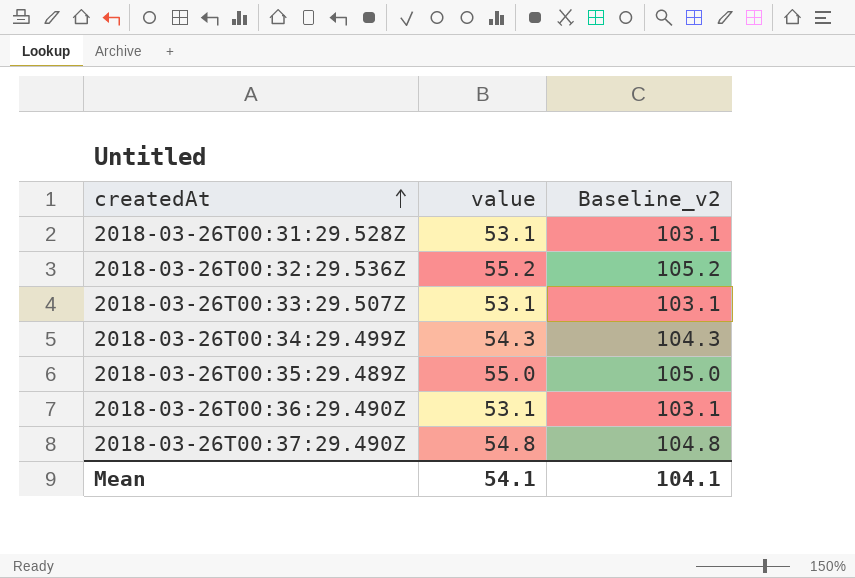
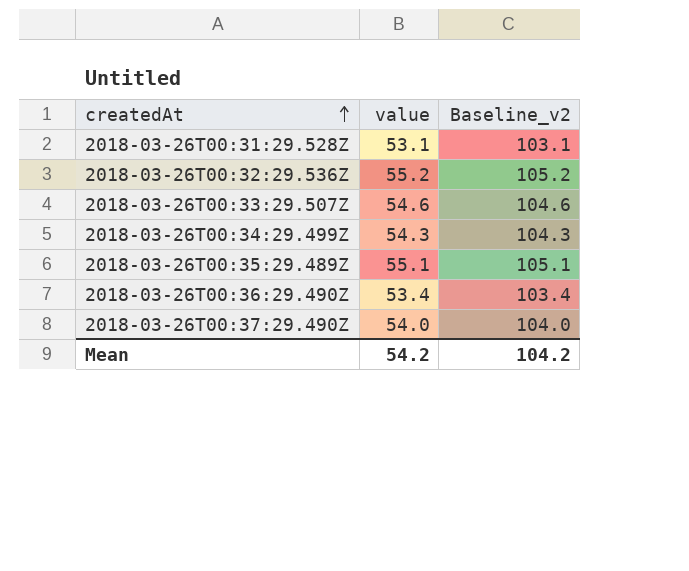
2018-03-26T00:33:29.507Z | value: 53.1 -> 54.6
2018-03-26T00:33:29.507Z | Baseline_v2: 103.1 -> 104.6
2018-03-26T00:35:29.489Z | value: 55.0 -> 55.1
2018-03-26T00:35:29.489Z | Baseline_v2: 105.0 -> 105.1
2018-03-26T00:36:29.490Z | value: 53.1 -> 53.4
2018-03-26T00:36:29.490Z | Baseline_v2: 103.1 -> 103.4
2018-03-26T00:37:29.490Z | value: 54.8 -> 54.0
2018-03-26T00:37:29.490Z | Baseline_v2: 104.8 -> 104.0
Mean | value: 54.1 -> 54.2
Mean | Baseline_v2: 104.1 -> 104.2

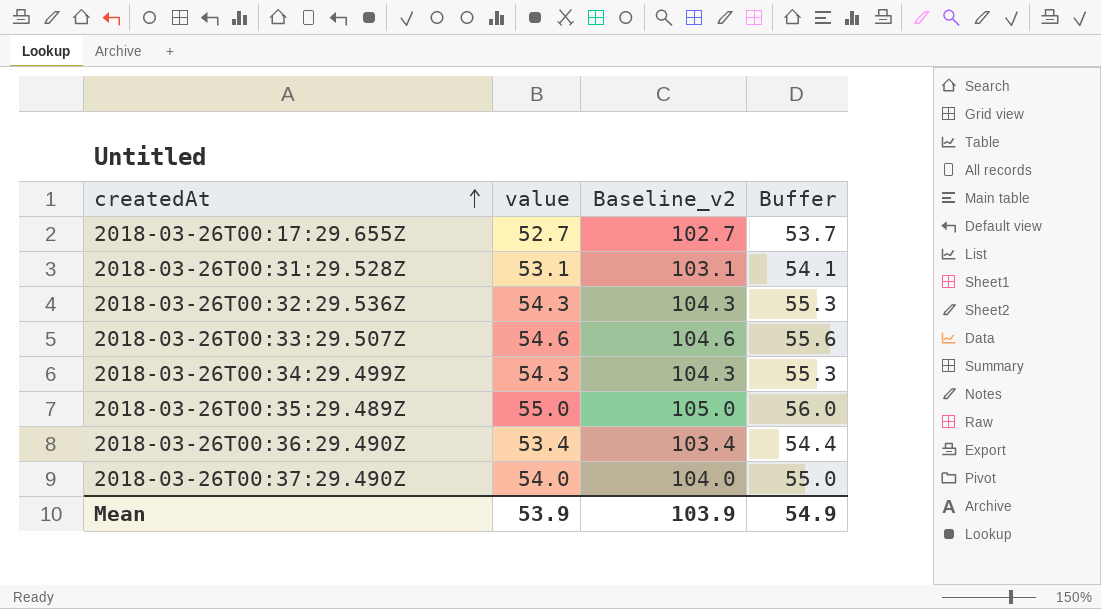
column Buffer | formula: none -> [value] + 1
row 2018-03-26T00:17:29.655Z: none -> 52.7 | 102.7 | 53.7
2018-03-26T00:32:29.536Z | value: 55.2 -> 54.3
2018-03-26T00:32:29.536Z | Baseline_v2: 105.2 -> 104.3
2018-03-26T00:35:29.489Z | value: 55.1 -> 55.0
2018-03-26T00:35:29.489Z | Baseline_v2: 105.1 -> 105.0
Mean | value: 54.2 -> 53.9
Mean | Baseline_v2: 104.2 -> 103.9

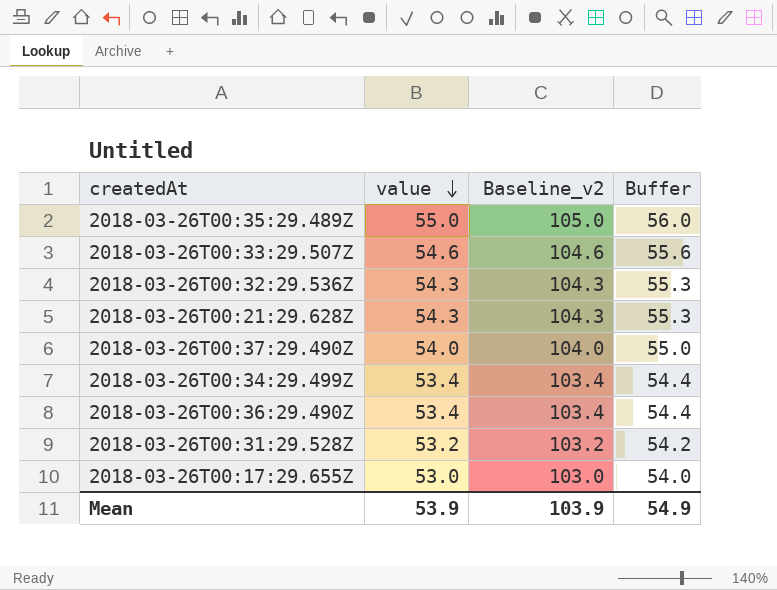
row order: createdAt ascending -> value descending
row 2018-03-26T00:21:29.628Z: none -> 54.3 | 104.3 | 55.3
2018-03-26T00:34:29.499Z | value: 54.3 -> 53.4
2018-03-26T00:34:29.499Z | Baseline_v2: 104.3 -> 103.4
2018-03-26T00:34:29.499Z | Buffer: 55.3 -> 54.4
2018-03-26T00:31:29.528Z | value: 53.1 -> 53.2
2018-03-26T00:31:29.528Z | Baseline_v2: 103.1 -> 103.2
2018-03-26T00:31:29.528Z | Buffer: 54.1 -> 54.2
2018-03-26T00:17:29.655Z | value: 52.7 -> 53.0
2018-03-26T00:17:29.655Z | Baseline_v2: 102.7 -> 103.0
2018-03-26T00:17:29.655Z | Buffer: 53.7 -> 54.0

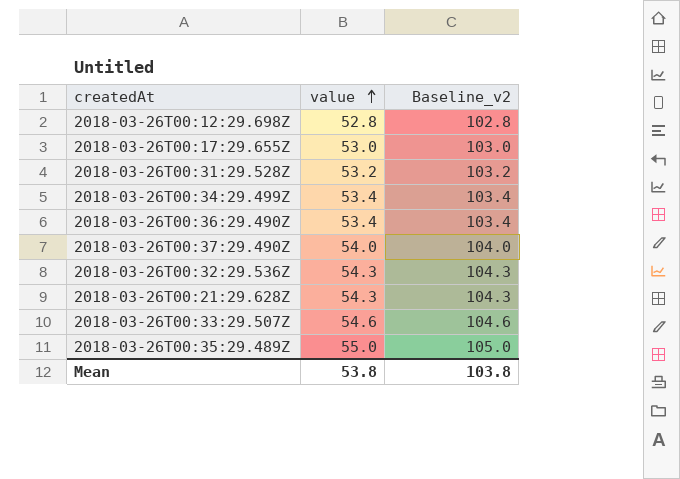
row order: value descending -> value ascending
column Buffer | formula: [value] + 1 -> none
row 2018-03-26T00:12:29.698Z: none -> 52.8 | 102.8
Mean | value: 53.9 -> 53.8
Mean | Baseline_v2: 103.9 -> 103.8

